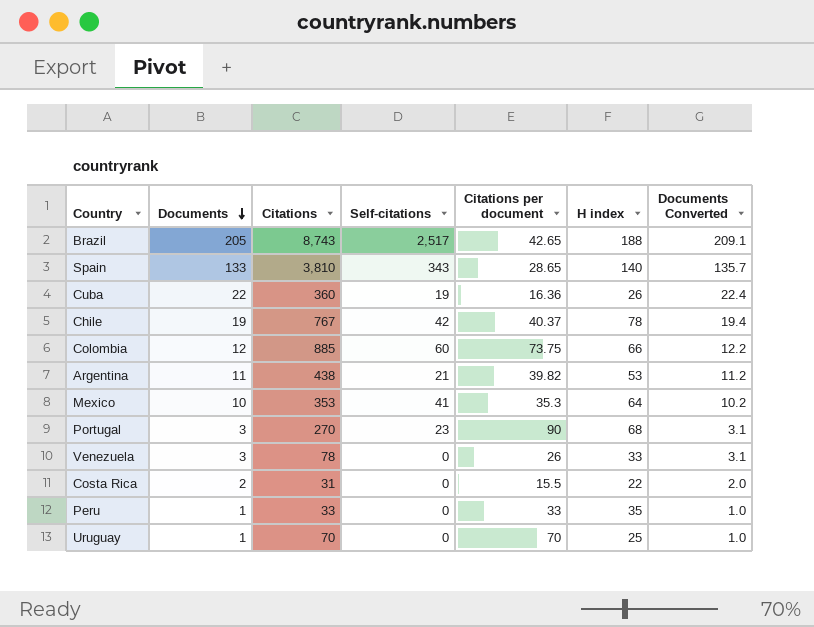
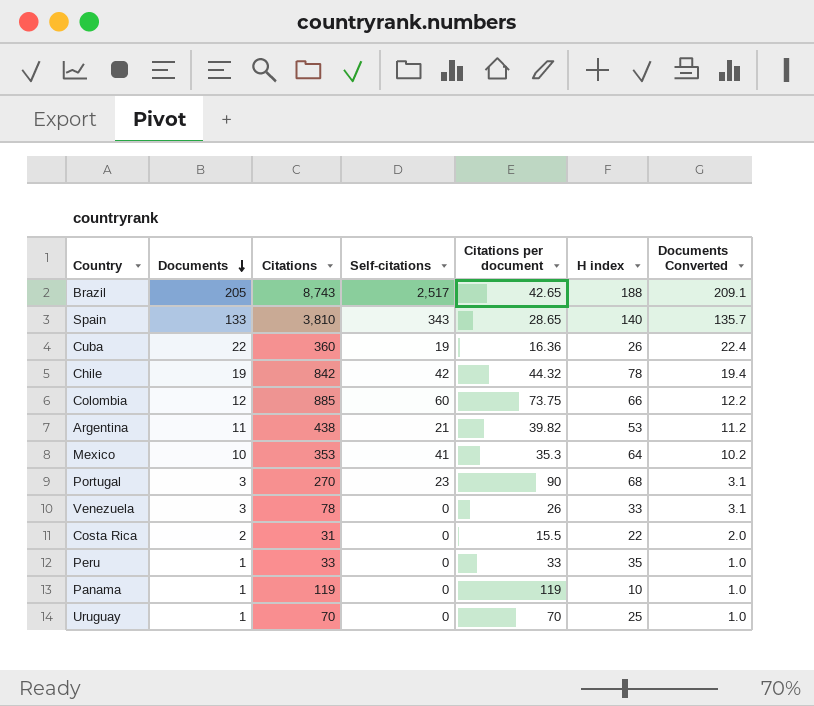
Chile | Citations: 767 -> 842
Chile | Citations per document: 40.37 -> 44.32
row Panama: none -> 1 | 119 | 0 | 119 | 10 | 1.0

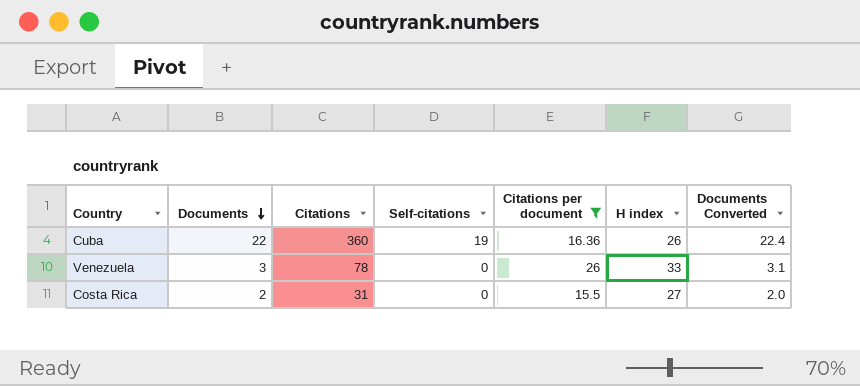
filter: none -> Citations per document <= 26
Costa Rica | H index: 22 -> 27

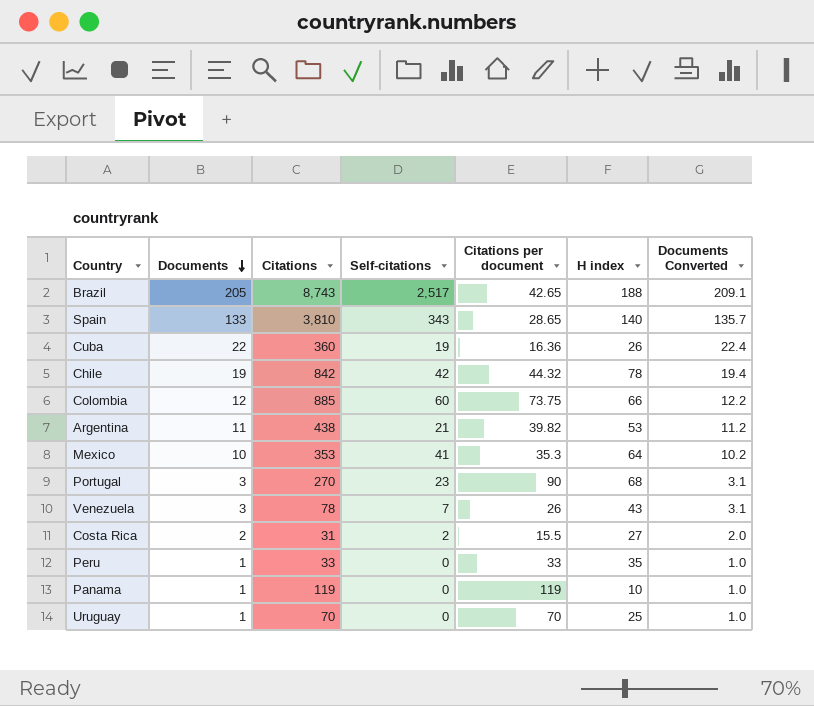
filter: Citations per document <= 26 -> none
Venezuela | Self-citations: 0 -> 7
Venezuela | H index: 33 -> 43
Costa Rica | Self-citations: 0 -> 2

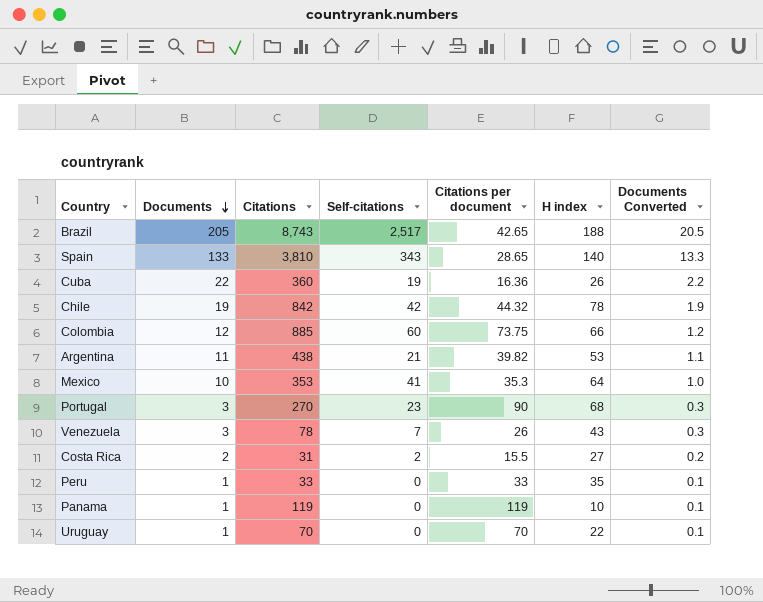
column Documents Converted | formula: [Documents] * 1.02 -> [Documents] * 0.1
Uruguay | H index: 25 -> 22

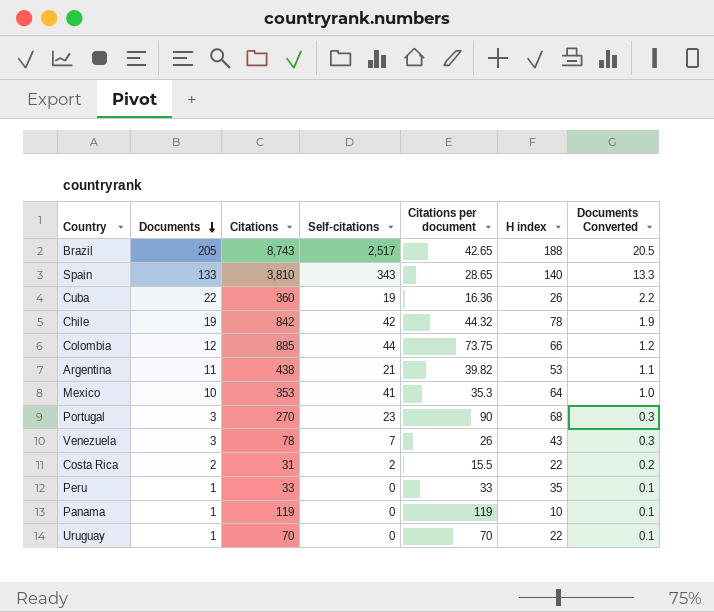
Colombia | Self-citations: 60 -> 44
Costa Rica | H index: 27 -> 22

